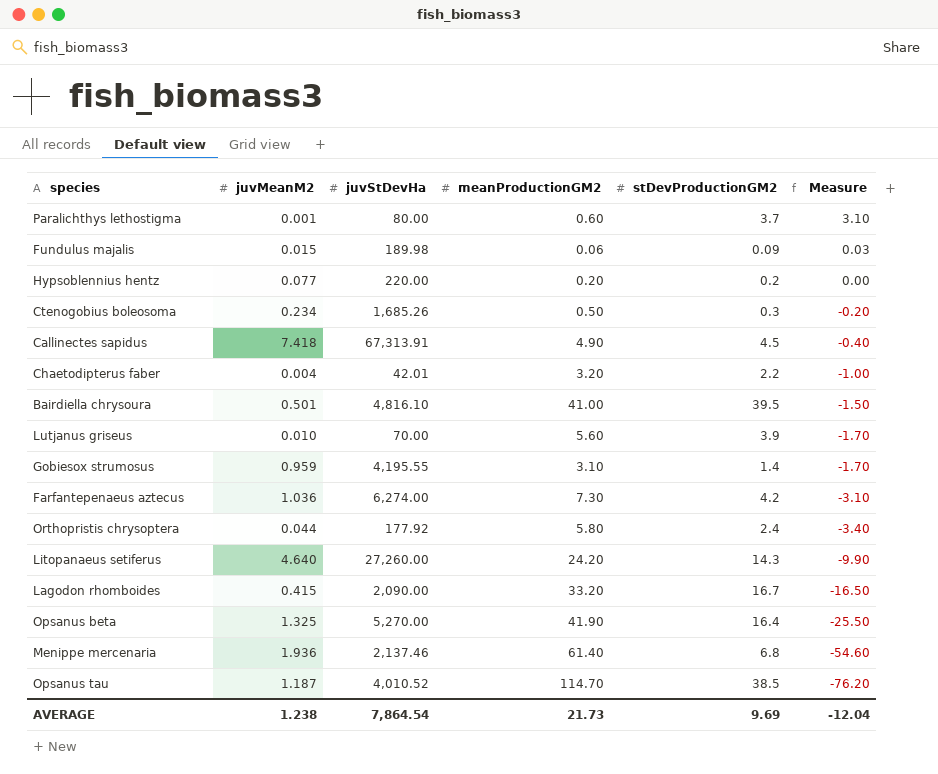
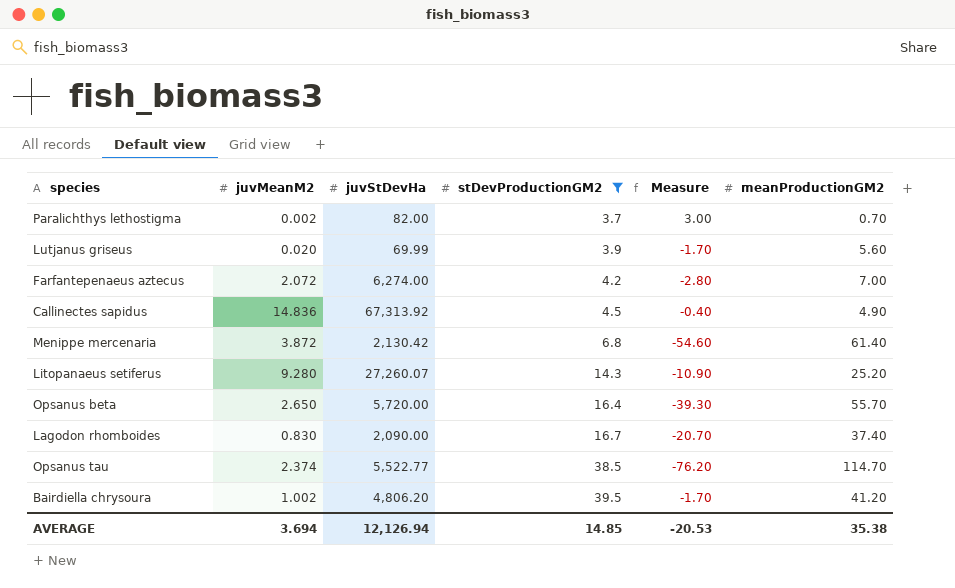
filter: none -> stDevProductionGM2 >= 3.7
row order: Measure descending -> stDevProductionGM2 ascending
column meanProductionGM2 | position: 4 -> 6
Paralichthys lethostigma | juvMeanM2: 0.001 -> 0.002
Paralichthys lethostigma | juvStDevHa: 80.00 -> 82.00
Paralichthys lethostigma | Measure: 3.10 -> 3.00
Paralichthys lethostigma | meanProductionGM2: 0.60 -> 0.70
Lutjanus griseus | juvMeanM2: 0.010 -> 0.020
Lutjanus griseus | juvStDevHa: 70.00 -> 69.99
Farfantepenaeus aztecus | juvMeanM2: 1.036 -> 2.072
Farfantepenaeus aztecus | Measure: -3.10 -> -2.80
Farfantepenaeus aztecus | meanProductionGM2: 7.30 -> 7.00
Callinectes sapidus | juvMeanM2: 7.418 -> 14.836
Callinectes sapidus | juvStDevHa: 67,313.91 -> 67,313.92
Menippe mercenaria | juvMeanM2: 1.936 -> 3.872
Menippe mercenaria | juvStDevHa: 2,137.46 -> 2,130.42
Litopanaeus setiferus | juvMeanM2: 4.640 -> 9.280
Litopanaeus setiferus | juvStDevHa: 27,260.00 -> 27,260.07
Litopanaeus setiferus | Measure: -9.90 -> -10.90
Litopanaeus setiferus | meanProductionGM2: 24.20 -> 25.20
Opsanus beta | juvMeanM2: 1.325 -> 2.650
Opsanus beta | juvStDevHa: 5,270.00 -> 5,720.00
Opsanus beta | Measure: -25.50 -> -39.30
Opsanus beta | meanProductionGM2: 41.90 -> 55.70
Lagodon rhomboides | juvMeanM2: 0.415 -> 0.830
Lagodon rhomboides | Measure: -16.50 -> -20.70
Lagodon rhomboides | meanProductionGM2: 33.20 -> 37.40
Opsanus tau | juvMeanM2: 1.187 -> 2.374
Opsanus tau | juvStDevHa: 4,010.52 -> 5,522.77
Bairdiella chrysoura | juvMeanM2: 0.501 -> 1.002
Bairdiella chrysoura | juvStDevHa: 4,816.10 -> 4,806.20
Bairdiella chrysoura | Measure: -1.50 -> -1.70
Bairdiella chrysoura | meanProductionGM2: 41.00 -> 41.20
AVERAGE | juvMeanM2: 1.238 -> 3.694
AVERAGE | juvStDevHa: 7,864.54 -> 12,126.94
AVERAGE | stDevProductionGM2: 9.69 -> 14.85
AVERAGE | Measure: -12.04 -> -20.53
AVERAGE | meanProductionGM2: 21.73 -> 35.38

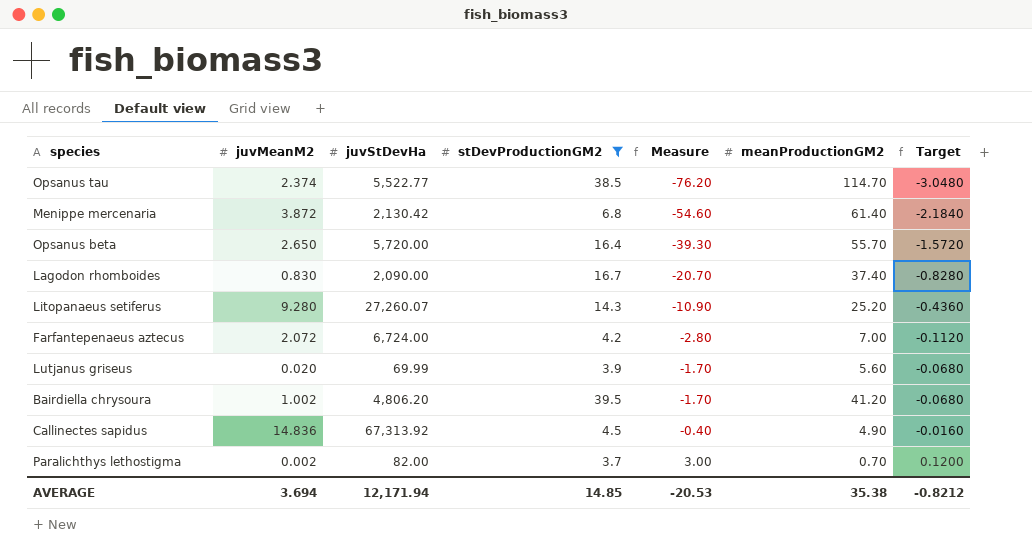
row order: stDevProductionGM2 ascending -> Measure ascending
column Target | formula: none -> [Measure] * 0.04
Farfantepenaeus aztecus | juvStDevHa: 6,274.00 -> 6,724.00
AVERAGE | juvStDevHa: 12,126.94 -> 12,171.94

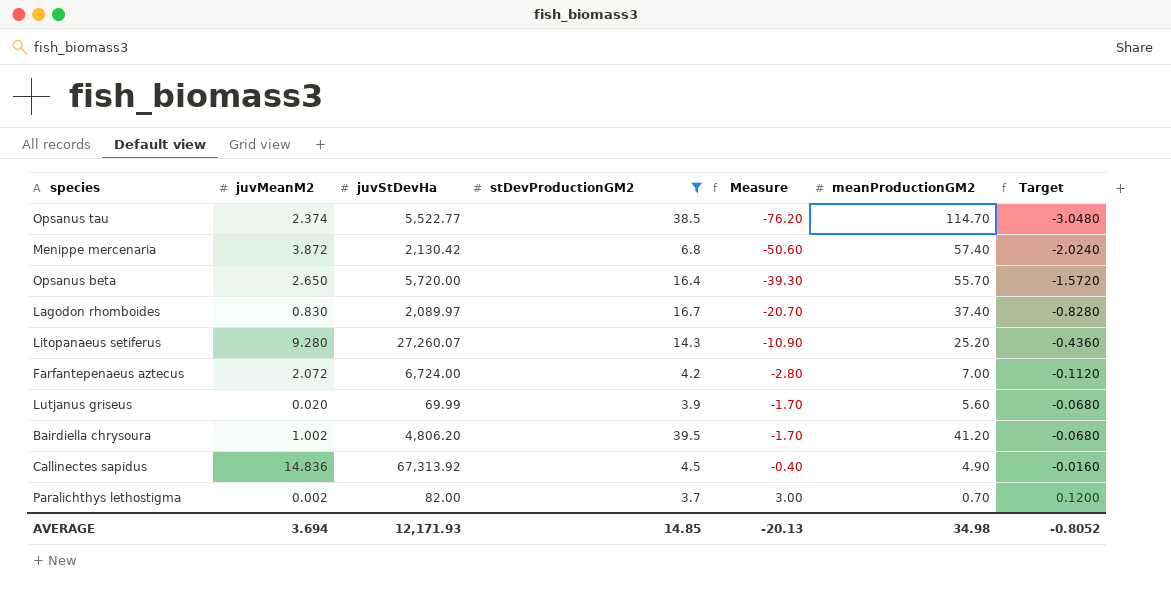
Menippe mercenaria | Measure: -54.60 -> -50.60
Menippe mercenaria | meanProductionGM2: 61.40 -> 57.40
Menippe mercenaria | Target: -2.1840 -> -2.0240
Lagodon rhomboides | juvStDevHa: 2,090.00 -> 2,089.97
AVERAGE | juvStDevHa: 12,171.94 -> 12,171.93
AVERAGE | Measure: -20.53 -> -20.13
AVERAGE | meanProductionGM2: 35.38 -> 34.98
AVERAGE | Target: -0.8212 -> -0.8052

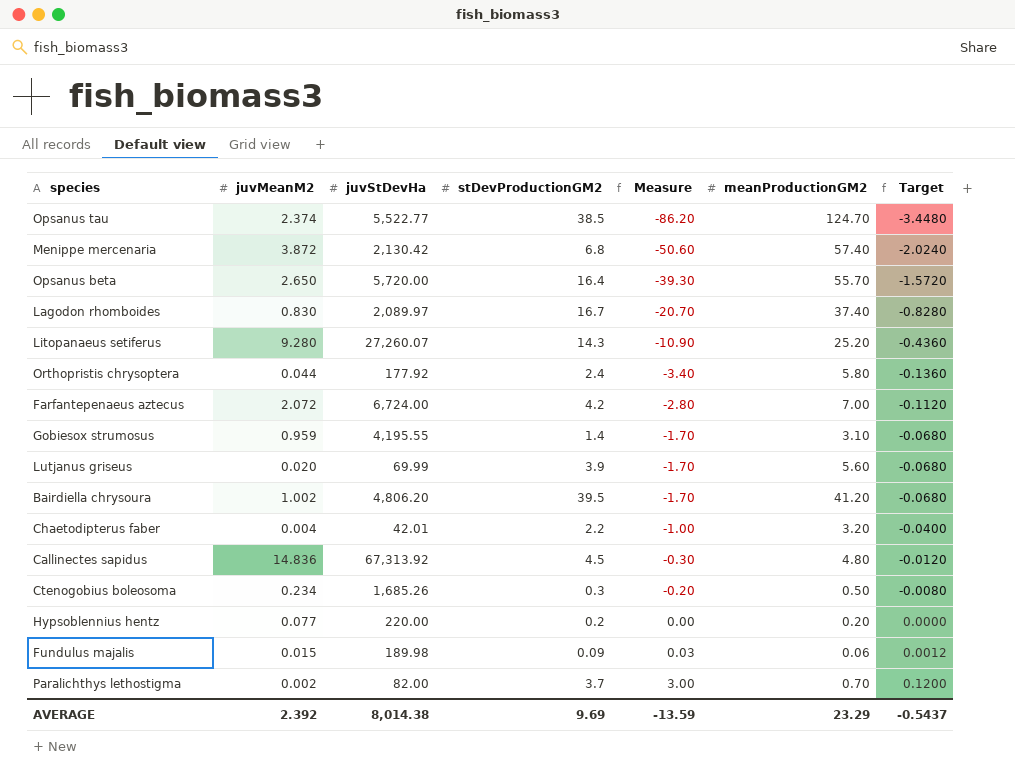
filter: stDevProductionGM2 >= 3.7 -> none
Opsanus tau | Measure: -76.20 -> -86.20
Opsanus tau | meanProductionGM2: 114.70 -> 124.70
Opsanus tau | Target: -3.0480 -> -3.4480
Callinectes sapidus | Measure: -0.40 -> -0.30
Callinectes sapidus | meanProductionGM2: 4.90 -> 4.80
Callinectes sapidus | Target: -0.0160 -> -0.0120
AVERAGE | juvMeanM2: 3.694 -> 2.392
AVERAGE | juvStDevHa: 12,171.93 -> 8,014.38
AVERAGE | stDevProductionGM2: 14.85 -> 9.69
AVERAGE | Measure: -20.13 -> -13.59
AVERAGE | meanProductionGM2: 34.98 -> 23.29
AVERAGE | Target: -0.8052 -> -0.5437

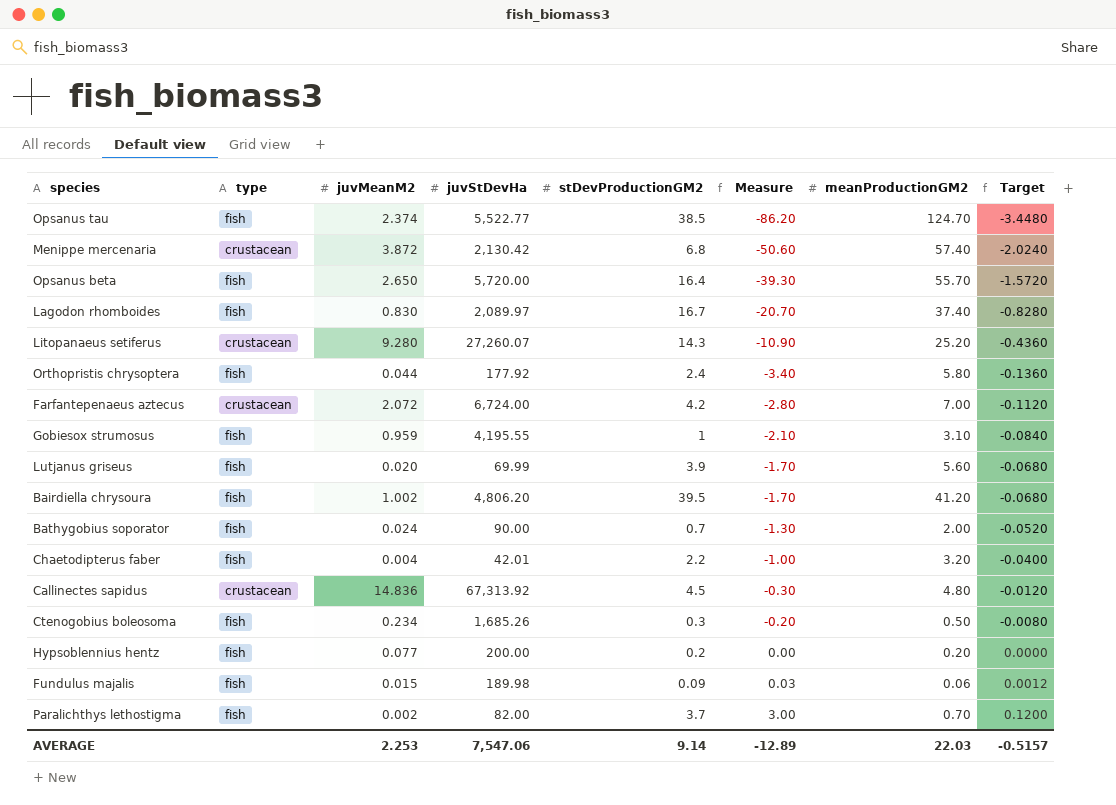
column type | position: none -> 2
Gobiesox strumosus | stDevProductionGM2: 1.4 -> 1
Gobiesox strumosus | Measure: -1.70 -> -2.10
Gobiesox strumosus | Target: -0.0680 -> -0.0840
row Bathygobius soporator: none -> fish | 0.024 | 90.00 | 0.7 | -1.30 | 2.00 | -0.0520
Hypsoblennius hentz | juvStDevHa: 220.00 -> 200.00
AVERAGE | juvMeanM2: 2.392 -> 2.253
AVERAGE | juvStDevHa: 8,014.38 -> 7,547.06
AVERAGE | stDevProductionGM2: 9.69 -> 9.14
AVERAGE | Measure: -13.59 -> -12.89
AVERAGE | meanProductionGM2: 23.29 -> 22.03
AVERAGE | Target: -0.5437 -> -0.5157

